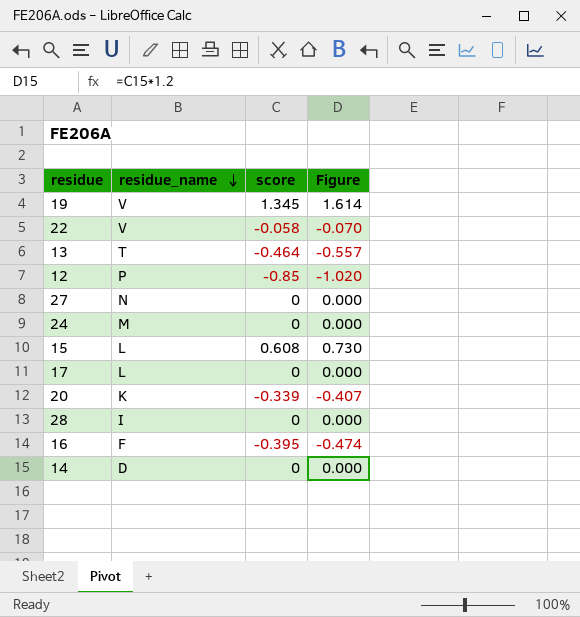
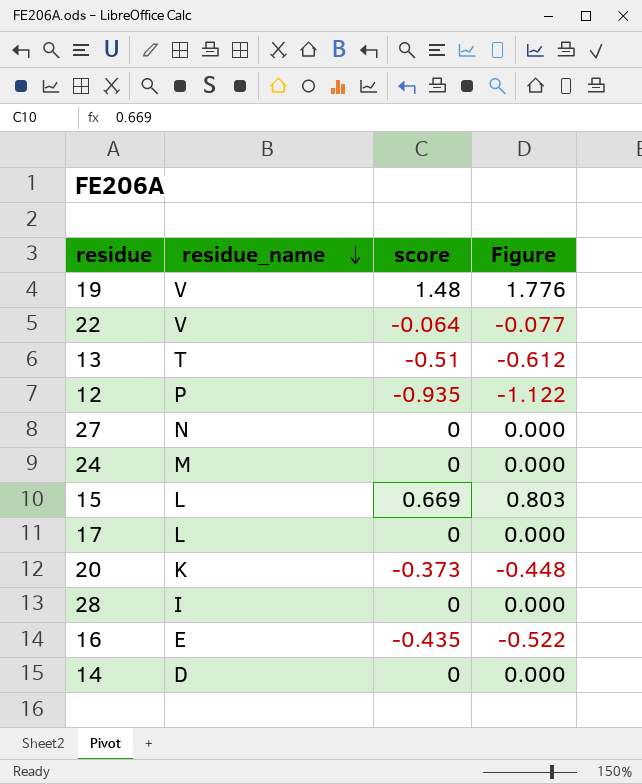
19 | score: 1.345 -> 1.48
19 | Figure: 1.614 -> 1.776
22 | score: -0.058 -> -0.064
22 | Figure: -0.070 -> -0.077
13 | score: -0.464 -> -0.51
13 | Figure: -0.557 -> -0.612
12 | score: -0.85 -> -0.935
12 | Figure: -1.020 -> -1.122
15 | score: 0.608 -> 0.669
15 | Figure: 0.730 -> 0.803
20 | score: -0.339 -> -0.373
20 | Figure: -0.407 -> -0.448
16 | residue_name: F -> E
16 | score: -0.395 -> -0.435
16 | Figure: -0.474 -> -0.522

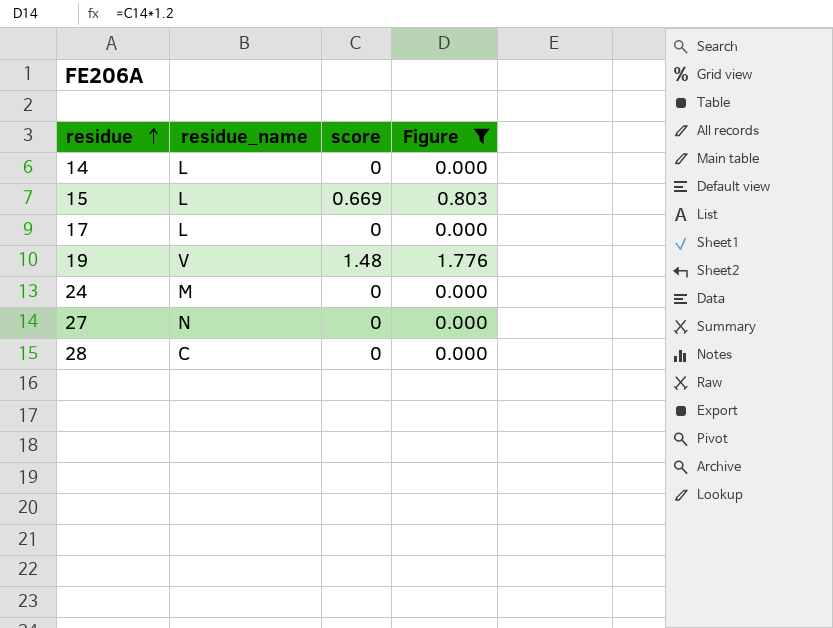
filter: none -> Figure >= 0.000
row order: residue_name descending -> residue ascending
14 | residue_name: D -> L
28 | residue_name: I -> C

